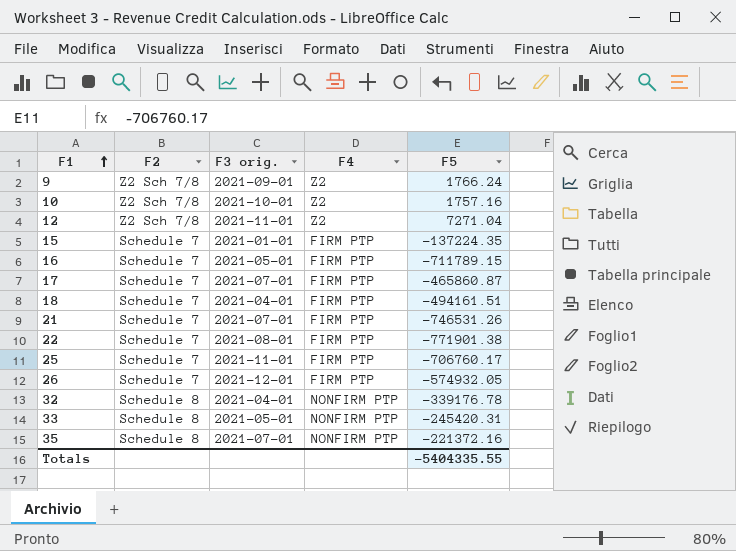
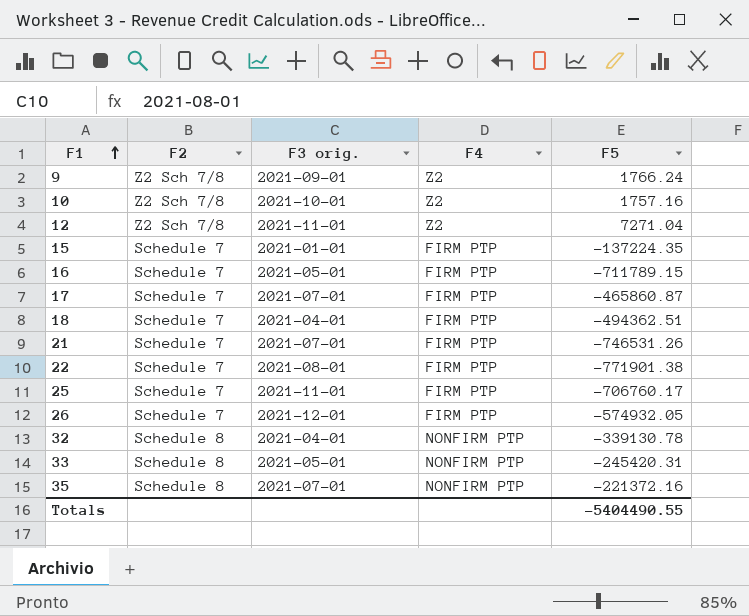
18 | F5: -494161.51 -> -494362.51
32 | F5: -339176.78 -> -339130.78
Totals | F5: -5404335.55 -> -5404490.55

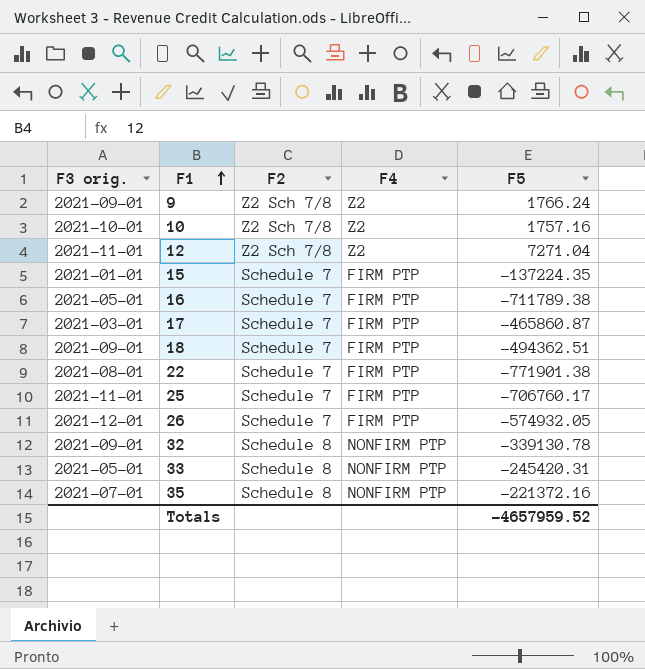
column F3 orig. | position: 3 -> 1
row 21: Schedule 7 | 2021-07-01 | FIRM PTP | -746531.26 -> none
16 | F5: -711789.15 -> -711789.38
17 | F3 orig.: 2021-07-01 -> 2021-03-01
18 | F3 orig.: 2021-04-01 -> 2021-09-01
32 | F3 orig.: 2021-04-01 -> 2021-09-01
Totals | F5: -5404490.55 -> -4657959.52

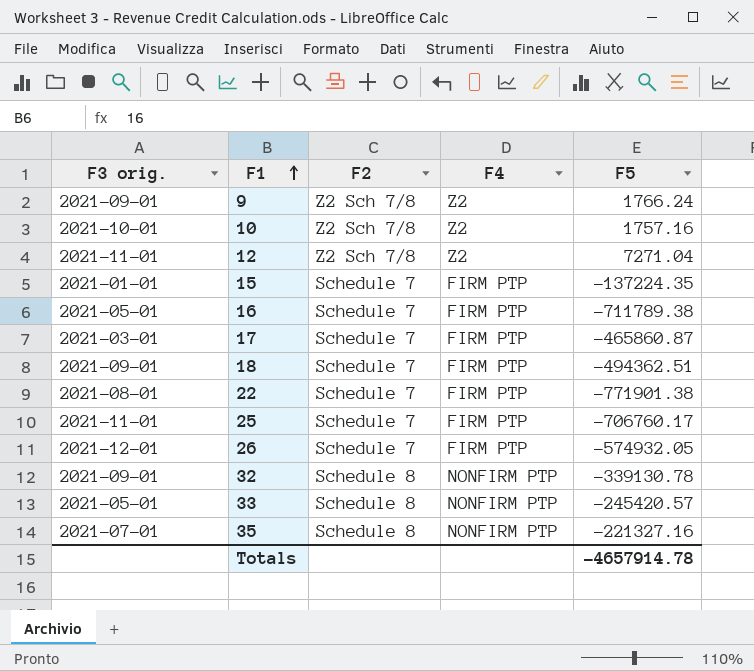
33 | F5: -245420.31 -> -245420.57
35 | F5: -221372.16 -> -221327.16
Totals | F5: -4657959.52 -> -4657914.78

